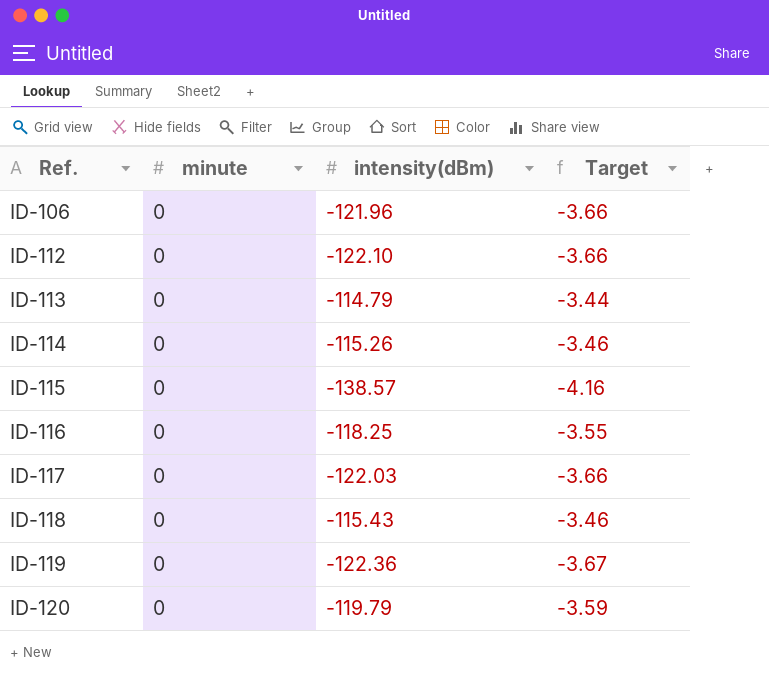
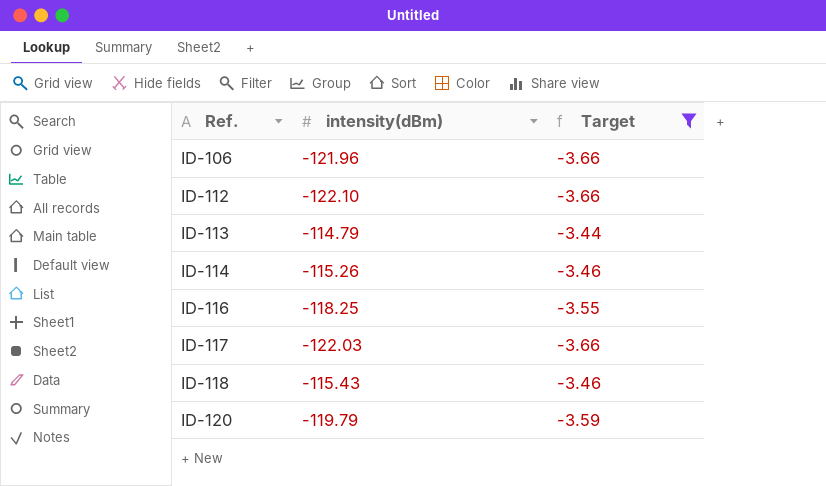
filter: none -> Target >= -3.66
column minute | position: 2 -> none

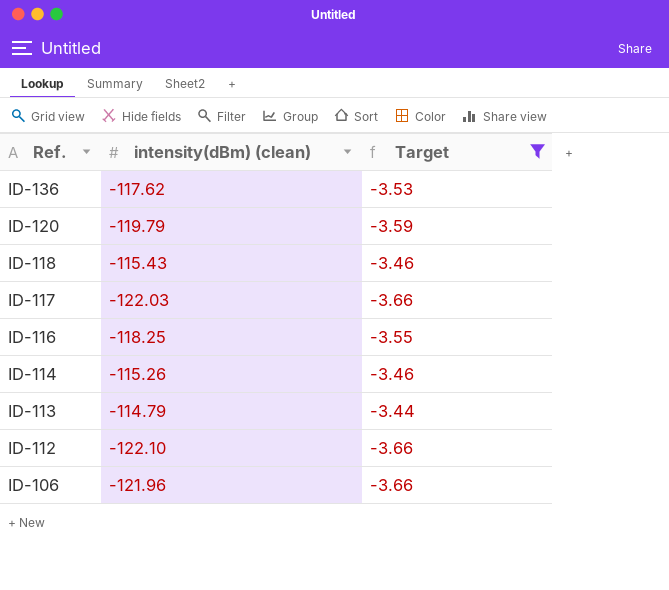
row order: Ref. ascending -> Ref. descending
column name: intensity(dBm) -> intensity(dBm) (clean)
row ID-136: none -> -117.62 | -3.53

